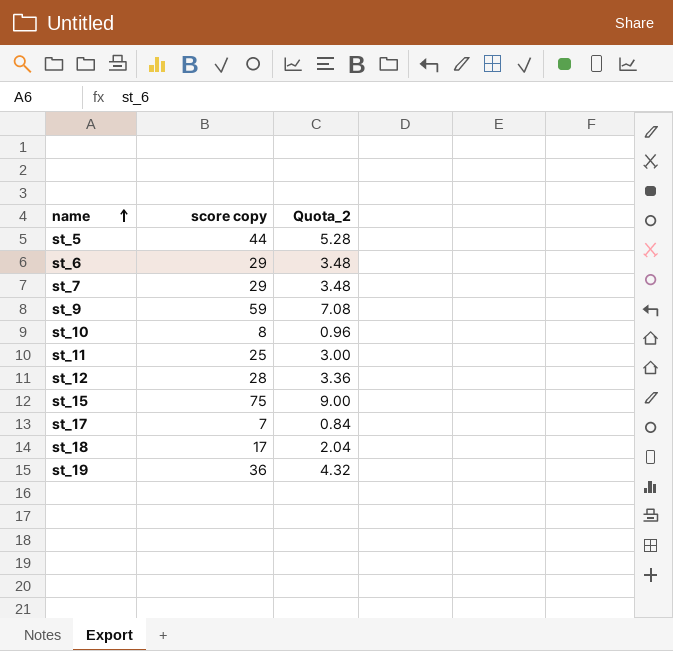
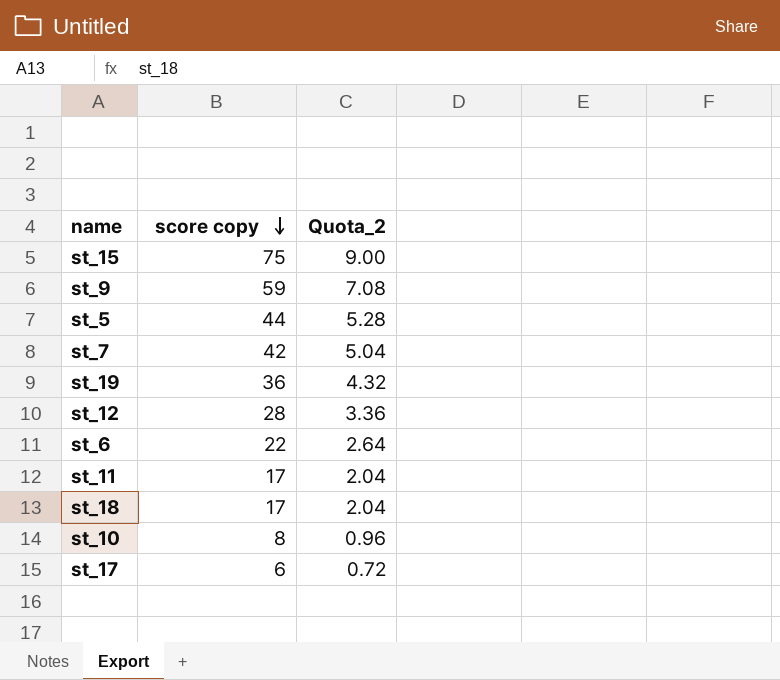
row order: name ascending -> score copy descending
st_7 | score copy: 29 -> 42
st_7 | Quota_2: 3.48 -> 5.04
st_6 | score copy: 29 -> 22
st_6 | Quota_2: 3.48 -> 2.64
st_11 | score copy: 25 -> 17
st_11 | Quota_2: 3.00 -> 2.04
st_17 | score copy: 7 -> 6
st_17 | Quota_2: 0.84 -> 0.72

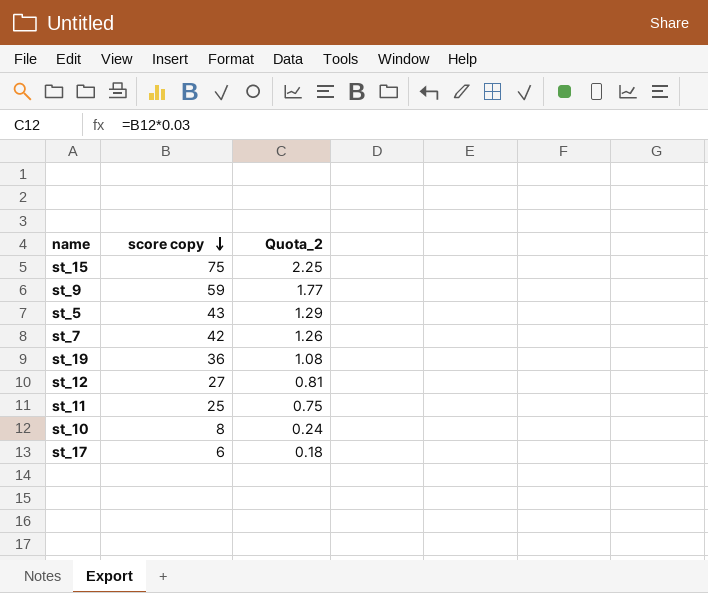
column Quota_2 | formula: [score copy] * 0.12 -> [score copy] * 0.03
row st_6: 22 | 2.64 -> none
row st_18: 17 | 2.04 -> none
st_5 | score copy: 44 -> 43
st_12 | score copy: 28 -> 27
st_11 | score copy: 17 -> 25

